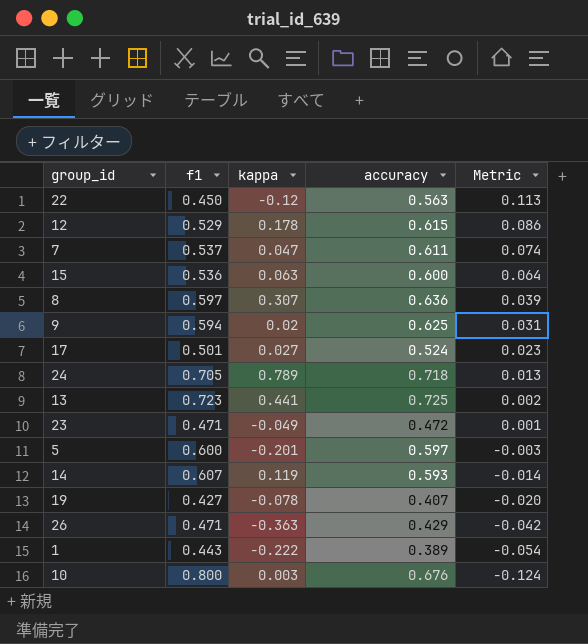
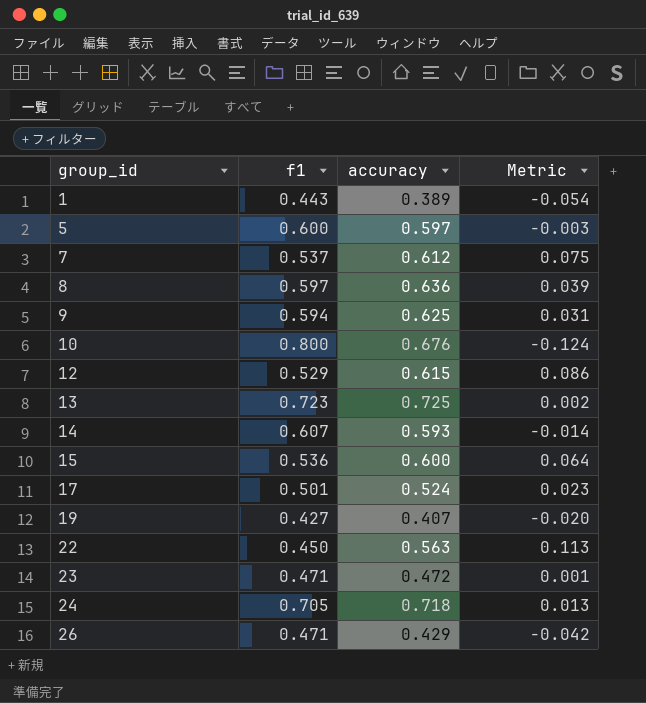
row order: Metric descending -> group_id ascending
column kappa | position: 3 -> none
7 | accuracy: 0.611 -> 0.612
7 | Metric: 0.074 -> 0.075

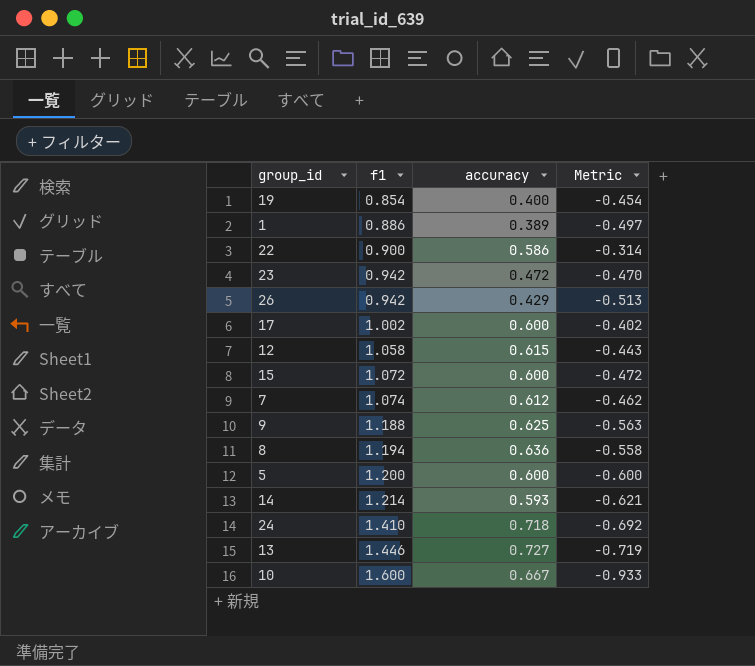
row order: group_id ascending -> f1 ascending
19 | f1: 0.427 -> 0.854
19 | accuracy: 0.407 -> 0.400
19 | Metric: -0.020 -> -0.454
1 | f1: 0.443 -> 0.886
1 | Metric: -0.054 -> -0.497
22 | f1: 0.450 -> 0.900
22 | accuracy: 0.563 -> 0.586
22 | Metric: 0.113 -> -0.314
23 | f1: 0.471 -> 0.942
23 | Metric: 0.001 -> -0.470
26 | f1: 0.471 -> 0.942
26 | Metric: -0.042 -> -0.513
17 | f1: 0.501 -> 1.002
17 | accuracy: 0.524 -> 0.600
17 | Metric: 0.023 -> -0.402
12 | f1: 0.529 -> 1.058
12 | Metric: 0.086 -> -0.443
15 | f1: 0.536 -> 1.072
15 | Metric: 0.064 -> -0.472
7 | f1: 0.537 -> 1.074
7 | Metric: 0.075 -> -0.462
9 | f1: 0.594 -> 1.188
9 | Metric: 0.031 -> -0.563
8 | f1: 0.597 -> 1.194
8 | Metric: 0.039 -> -0.558
5 | f1: 0.600 -> 1.200
5 | accuracy: 0.597 -> 0.600
5 | Metric: -0.003 -> -0.600
14 | f1: 0.607 -> 1.214
14 | Metric: -0.014 -> -0.621
24 | f1: 0.705 -> 1.410
24 | Metric: 0.013 -> -0.692
13 | f1: 0.723 -> 1.446
13 | accuracy: 0.725 -> 0.727
13 | Metric: 0.002 -> -0.719
10 | f1: 0.800 -> 1.600
10 | accuracy: 0.676 -> 0.667
10 | Metric: -0.124 -> -0.933

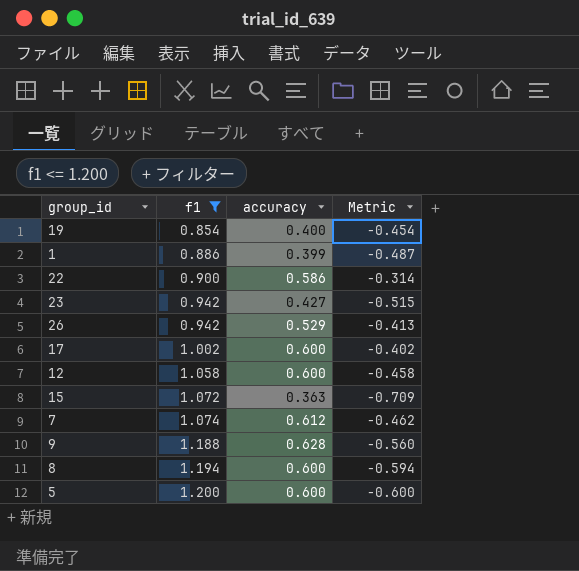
filter: none -> f1 <= 1.200
1 | accuracy: 0.389 -> 0.399
1 | Metric: -0.497 -> -0.487
23 | accuracy: 0.472 -> 0.427
23 | Metric: -0.470 -> -0.515
26 | accuracy: 0.429 -> 0.529
26 | Metric: -0.513 -> -0.413
12 | accuracy: 0.615 -> 0.600
12 | Metric: -0.443 -> -0.458
15 | accuracy: 0.600 -> 0.363
15 | Metric: -0.472 -> -0.709
9 | accuracy: 0.625 -> 0.628
9 | Metric: -0.563 -> -0.560
8 | accuracy: 0.636 -> 0.600
8 | Metric: -0.558 -> -0.594

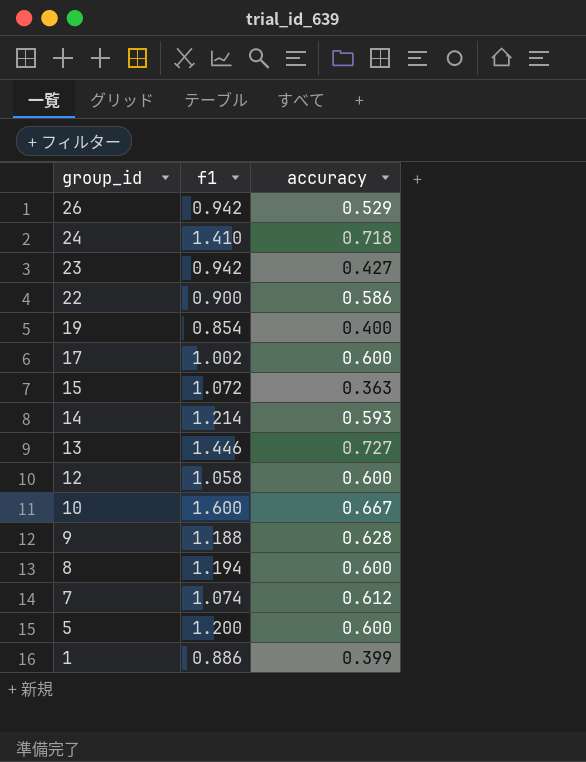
filter: f1 <= 1.200 -> none
row order: f1 ascending -> group_id descending
column Metric | formula: [accuracy] - [f1] -> none

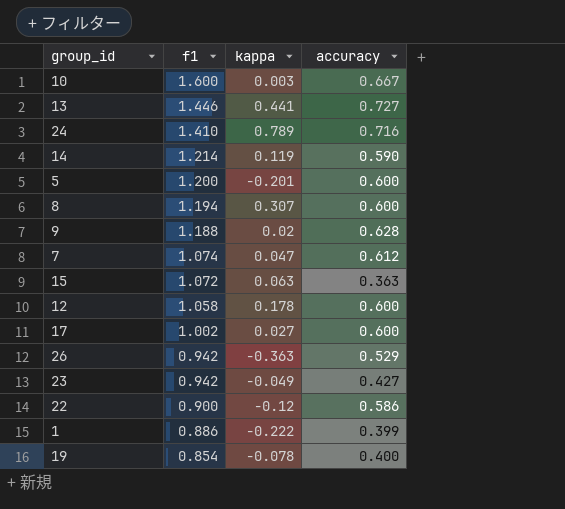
row order: group_id descending -> f1 descending
column kappa | position: none -> 3
24 | accuracy: 0.718 -> 0.716
14 | accuracy: 0.593 -> 0.590

